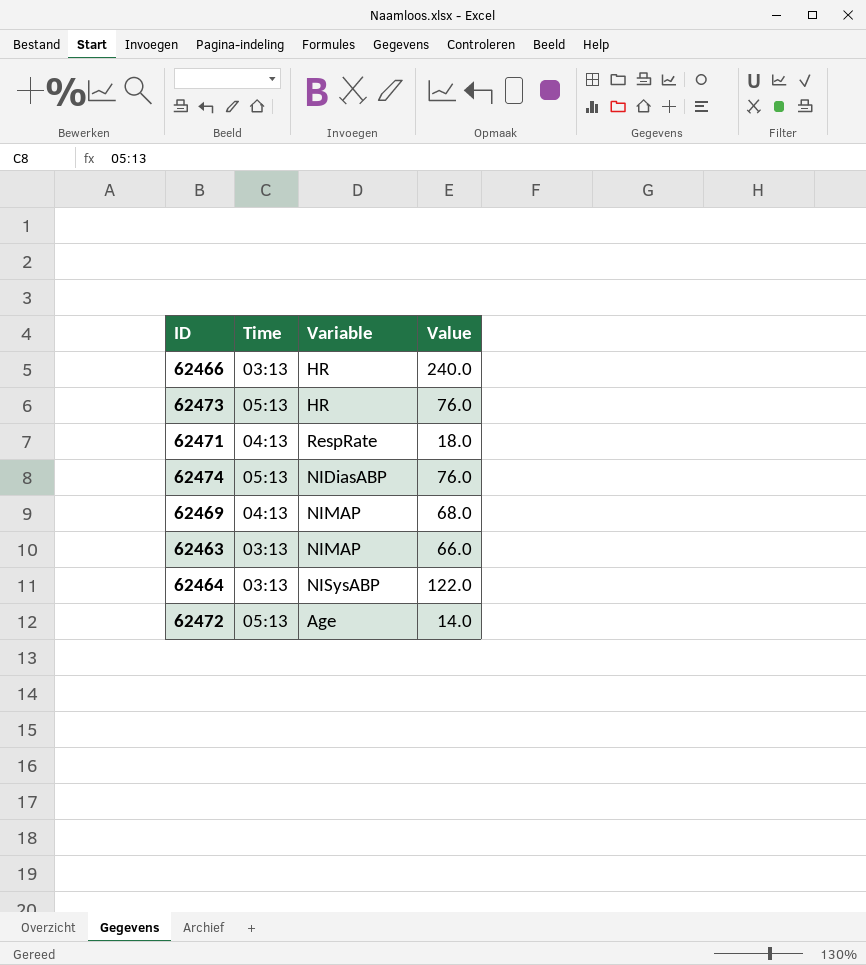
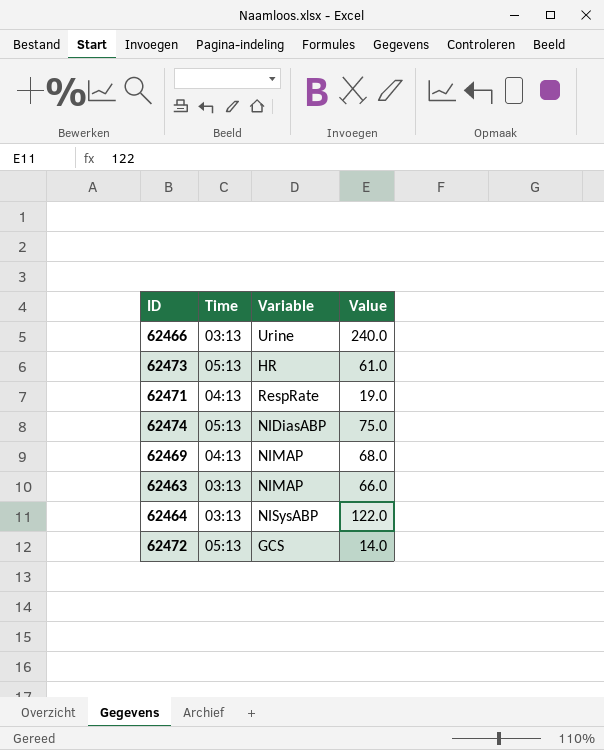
62466 | Variable: HR -> Urine
62473 | Value: 76.0 -> 61.0
62471 | Value: 18.0 -> 19.0
62474 | Value: 76.0 -> 75.0
62472 | Variable: Age -> GCS

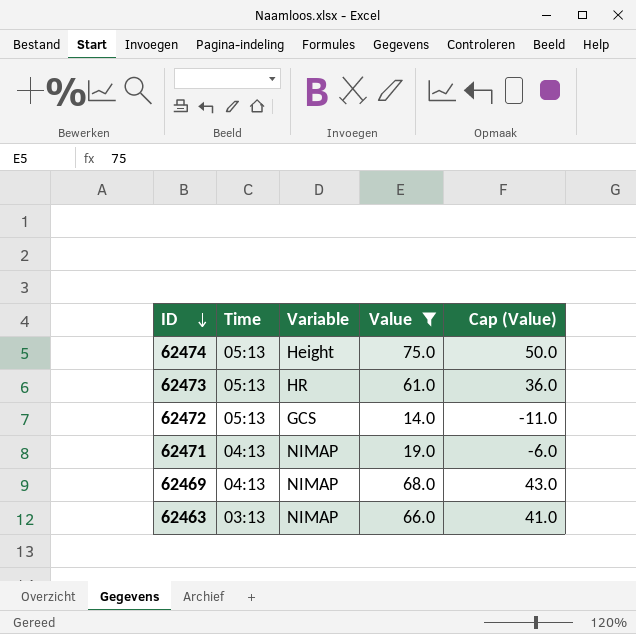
filter: none -> Value <= 75.0
row order: none -> ID descending
column Cap (Value) | formula: none -> [Value] - 25
62474 | Variable: NIDiasABP -> Height
62471 | Variable: RespRate -> NIMAP

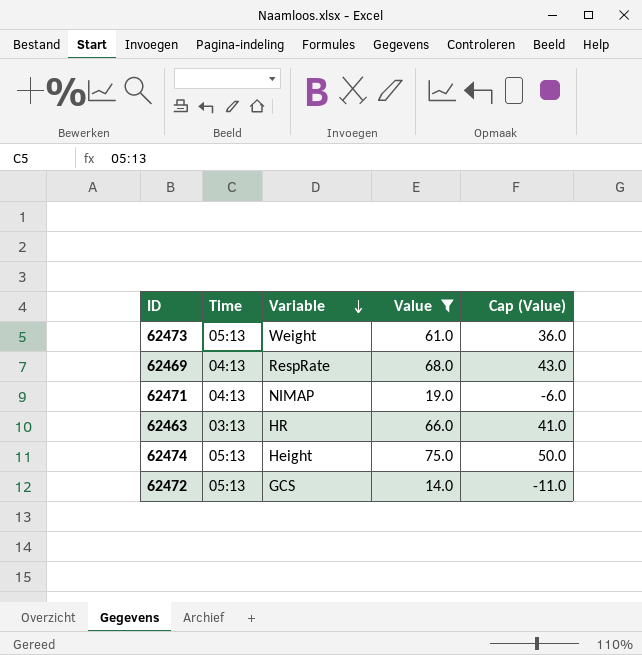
row order: ID descending -> Variable descending
62473 | Variable: HR -> Weight
62469 | Variable: NIMAP -> RespRate
62463 | Variable: NIMAP -> HR

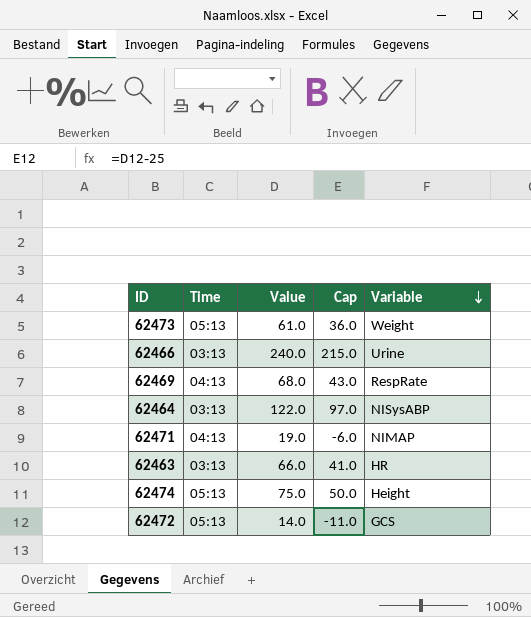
filter: Value <= 75.0 -> none
column name: Cap (Value) -> Cap
column Variable | position: 3 -> 5

